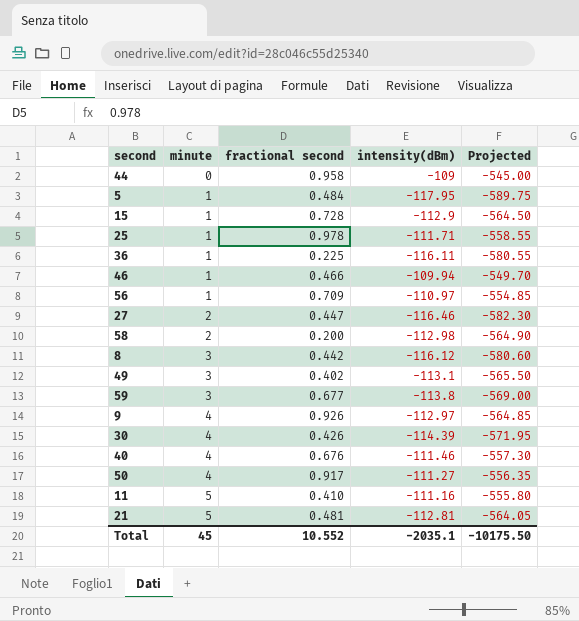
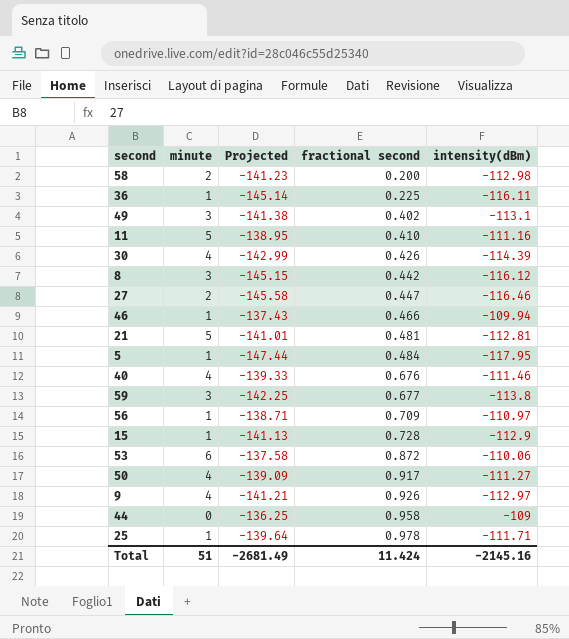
row order: minute ascending -> fractional second ascending
column Projected | formula: [intensity(dBm)] * 5 -> [intensity(dBm)] * 1.25
column Projected | position: 5 -> 3
row 53: none -> 6 | -137.58 | 0.872 | -110.06
Total | minute: 45 -> 51
Total | Projected: -10175.50 -> -2681.49
Total | fractional second: 10.552 -> 11.424
Total | intensity(dBm): -2035.1 -> -2145.16

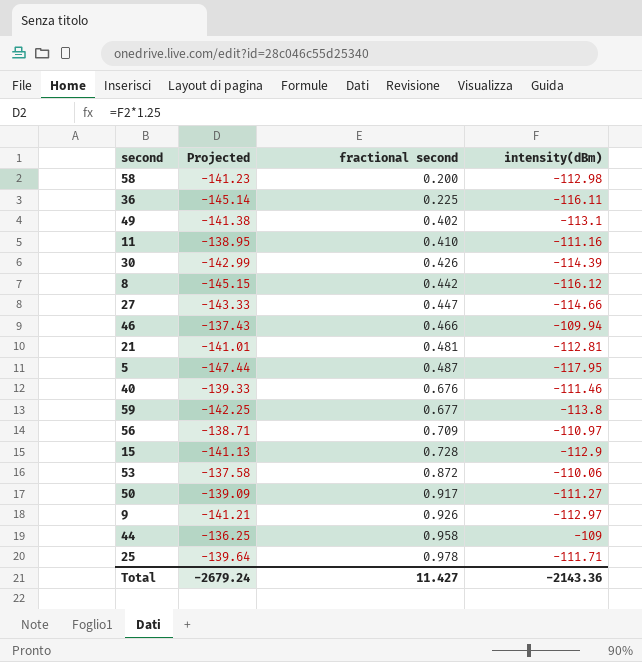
column minute | position: 2 -> none
27 | Projected: -145.58 -> -143.33
27 | intensity(dBm): -116.46 -> -114.66
5 | fractional second: 0.484 -> 0.487
Total | Projected: -2681.49 -> -2679.24
Total | fractional second: 11.424 -> 11.427
Total | intensity(dBm): -2145.16 -> -2143.36

